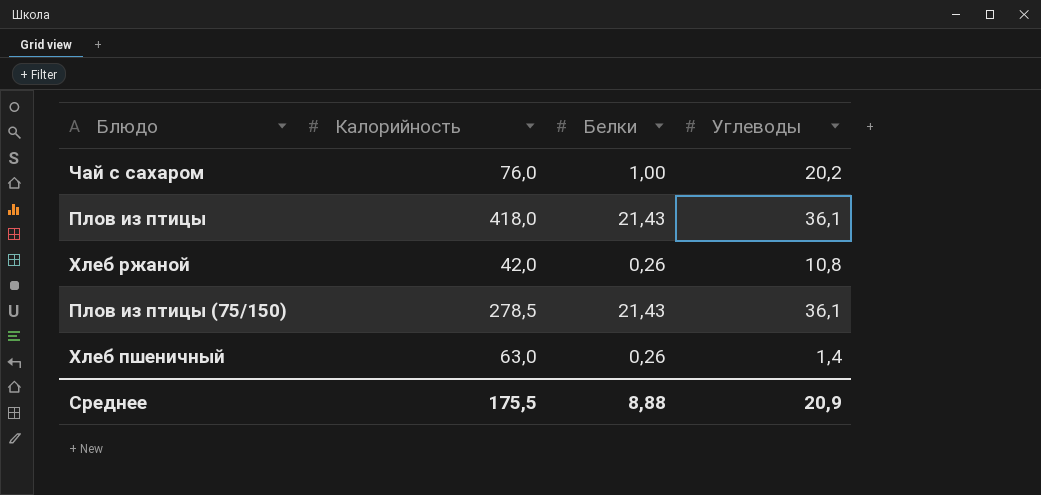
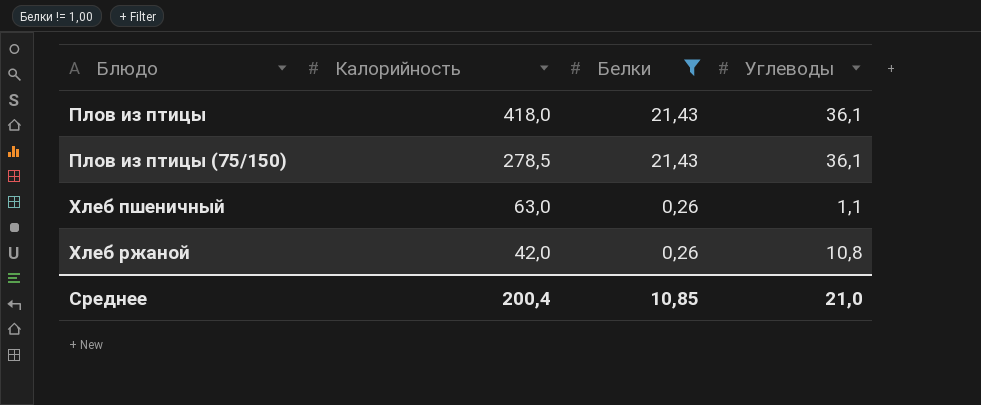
filter: none -> Белки != 1,00
row order: none -> Блюдо ascending
Хлеб пшеничный | Углеводы: 1,4 -> 1,1
Среднее | Калорийность: 175,5 -> 200,4
Среднее | Белки: 8,88 -> 10,85
Среднее | Углеводы: 20,9 -> 21,0

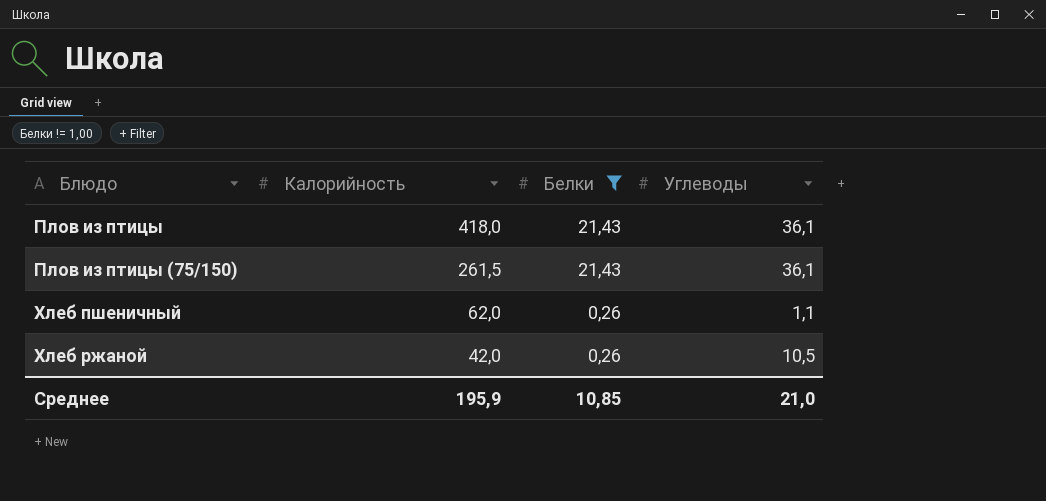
Плов из птицы (75/150) | Калорийность: 278,5 -> 261,5
Хлеб пшеничный | Калорийность: 63,0 -> 62,0
Хлеб ржаной | Углеводы: 10,8 -> 10,5
Среднее | Калорийность: 200,4 -> 195,9

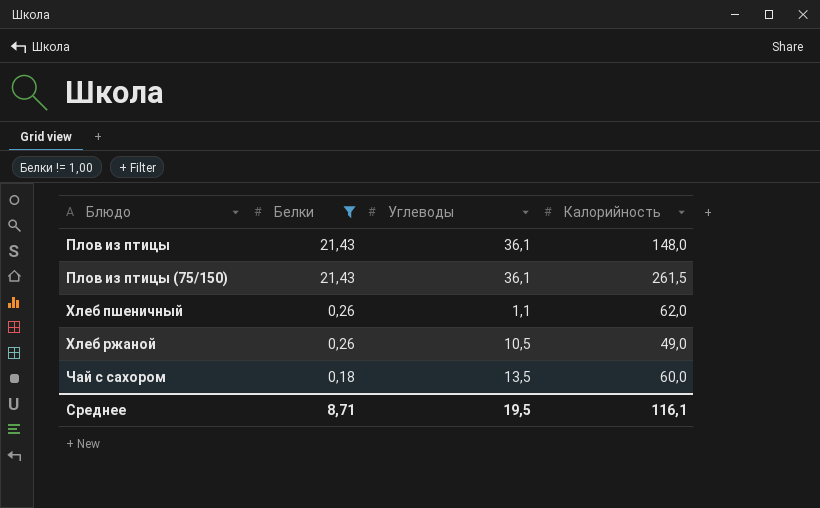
column Калорийность | position: 2 -> 4
Плов из птицы | Калорийность: 418,0 -> 148,0
Хлеб ржаной | Калорийность: 42,0 -> 49,0
row Чай с сахором: none -> 0,18 | 13,5 | 60,0
Среднее | Белки: 10,85 -> 8,71
Среднее | Углеводы: 21,0 -> 19,5
Среднее | Калорийность: 195,9 -> 116,1

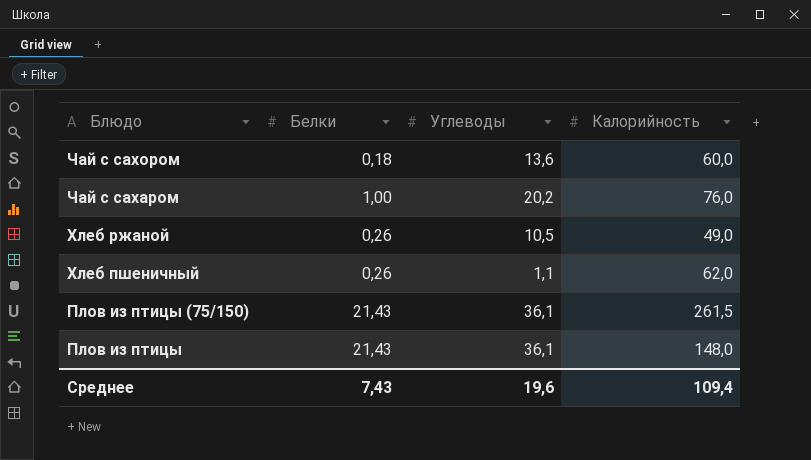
filter: Белки != 1,00 -> none
row order: Блюдо ascending -> Блюдо descending
Чай с сахором | Углеводы: 13,5 -> 13,6
Среднее | Белки: 8,71 -> 7,43
Среднее | Углеводы: 19,5 -> 19,6
Среднее | Калорийность: 116,1 -> 109,4

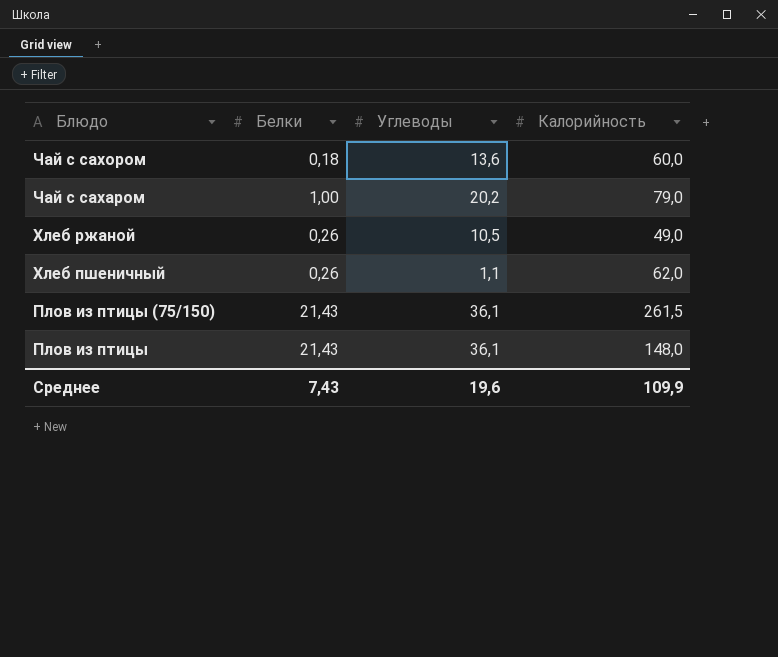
Чай с сахаром | Калорийность: 76,0 -> 79,0
Среднее | Калорийность: 109,4 -> 109,9

